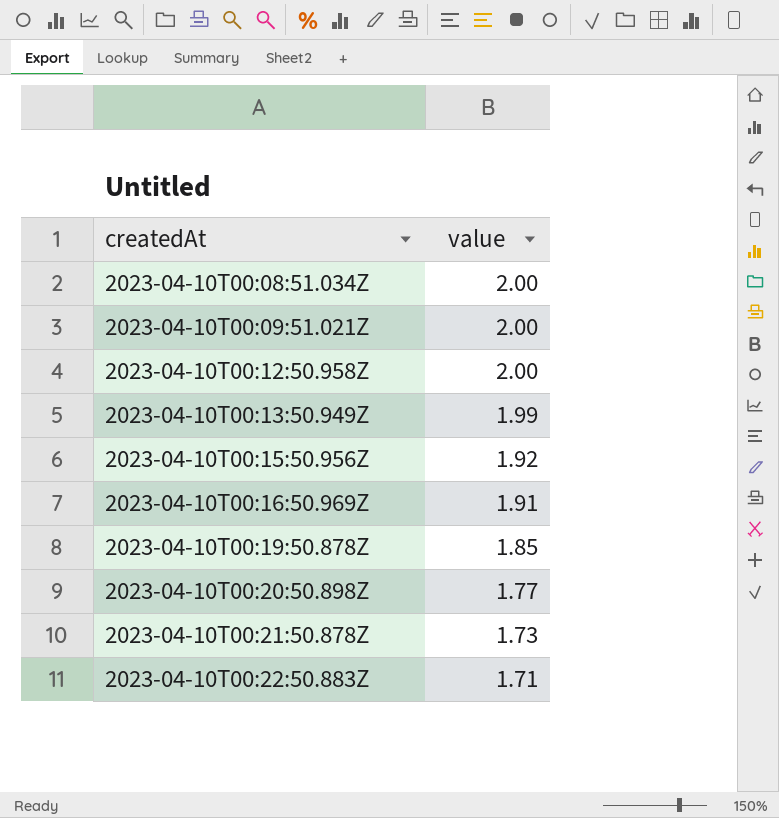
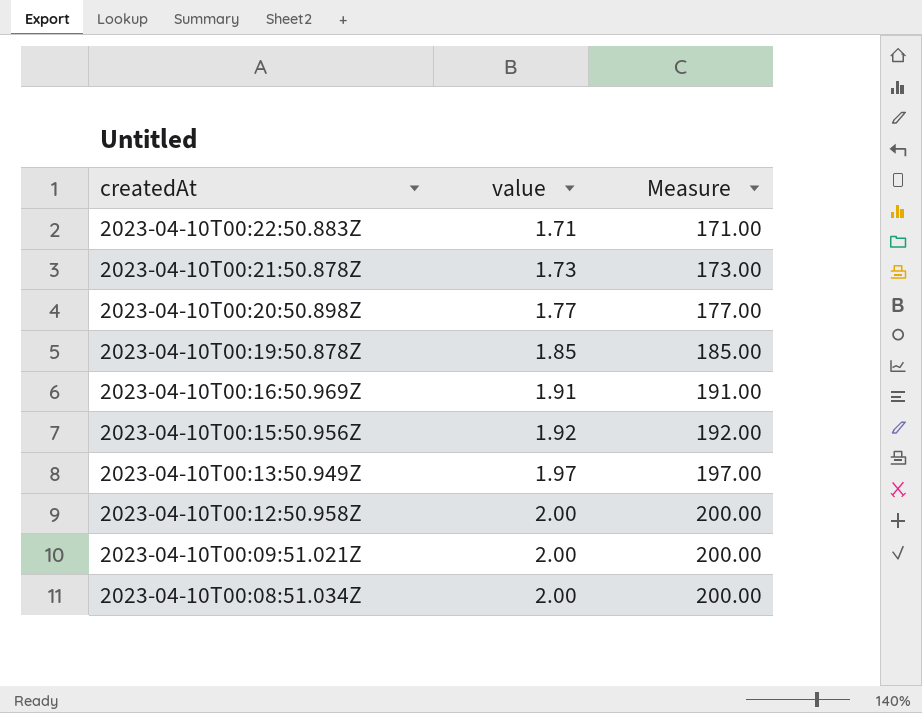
row order: createdAt ascending -> createdAt descending
column Measure | formula: none -> [value] * 100
2023-04-10T00:13:50.949Z | value: 1.99 -> 1.97

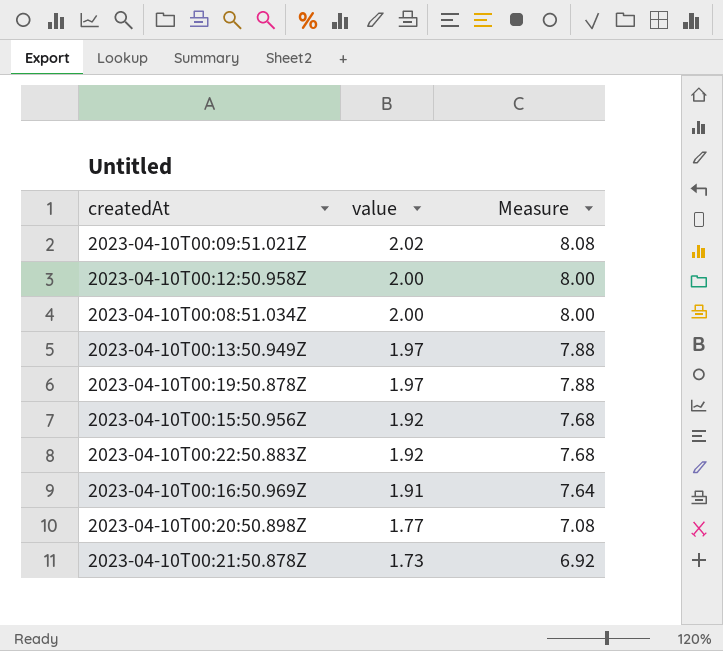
row order: createdAt descending -> value descending
column Measure | formula: [value] * 100 -> [value] * 4
2023-04-10T00:09:51.021Z | value: 2.00 -> 2.02
2023-04-10T00:19:50.878Z | value: 1.85 -> 1.97
2023-04-10T00:22:50.883Z | value: 1.71 -> 1.92

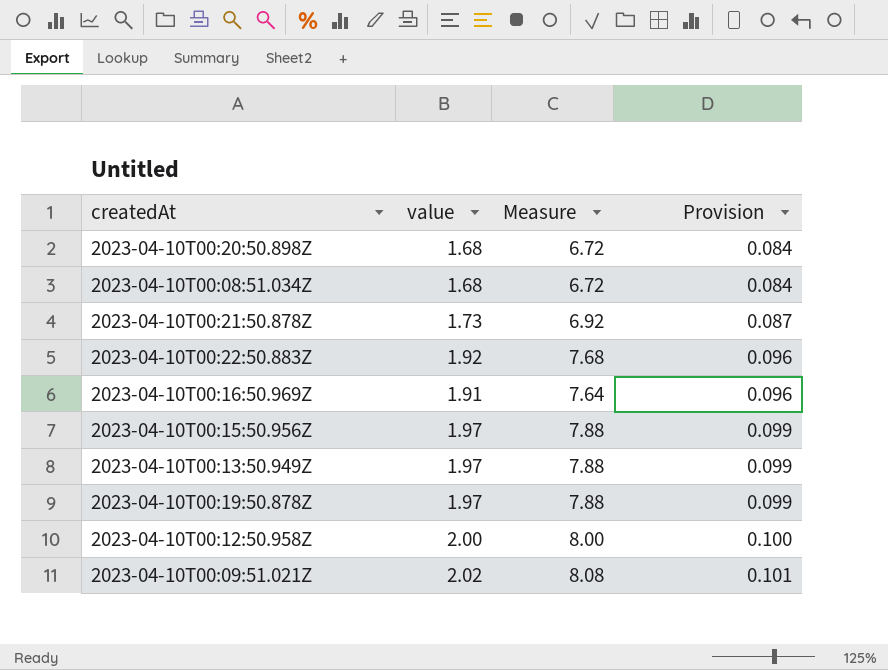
row order: value descending -> Provision ascending
column Provision | formula: none -> [value] * 0.05
2023-04-10T00:20:50.898Z | value: 1.77 -> 1.68
2023-04-10T00:20:50.898Z | Measure: 7.08 -> 6.72
2023-04-10T00:08:51.034Z | value: 2.00 -> 1.68
2023-04-10T00:08:51.034Z | Measure: 8.00 -> 6.72
2023-04-10T00:15:50.956Z | value: 1.92 -> 1.97
2023-04-10T00:15:50.956Z | Measure: 7.68 -> 7.88

